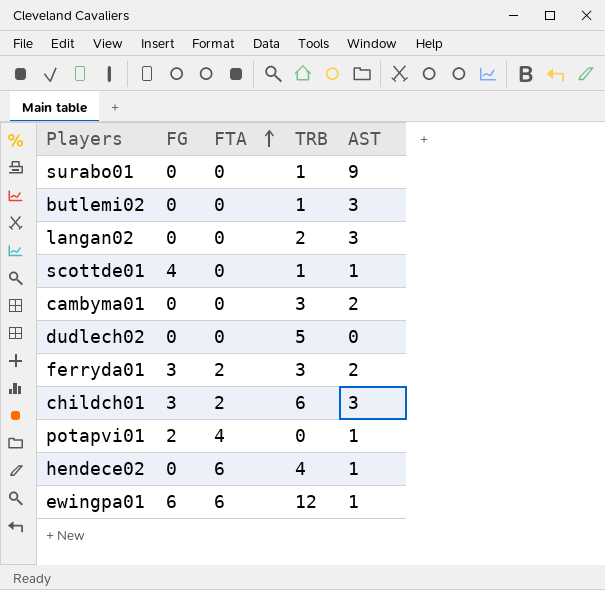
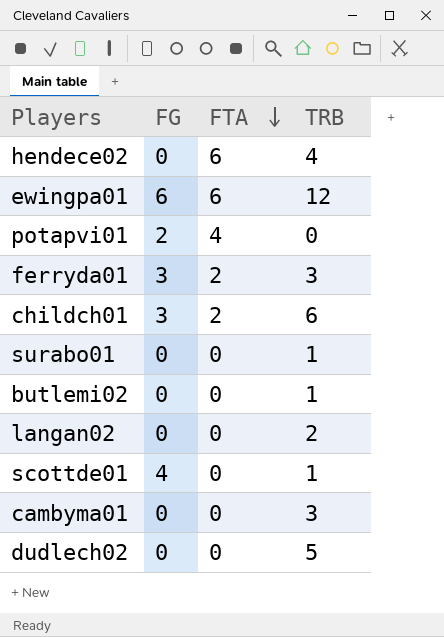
row order: FTA ascending -> FTA descending
column AST | position: 5 -> none

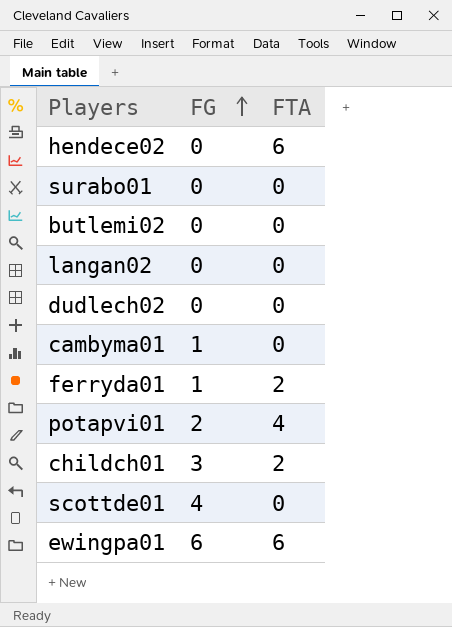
row order: FTA descending -> FG ascending
column TRB | position: 4 -> none
cambyma01 | FG: 0 -> 1
ferryda01 | FG: 3 -> 1

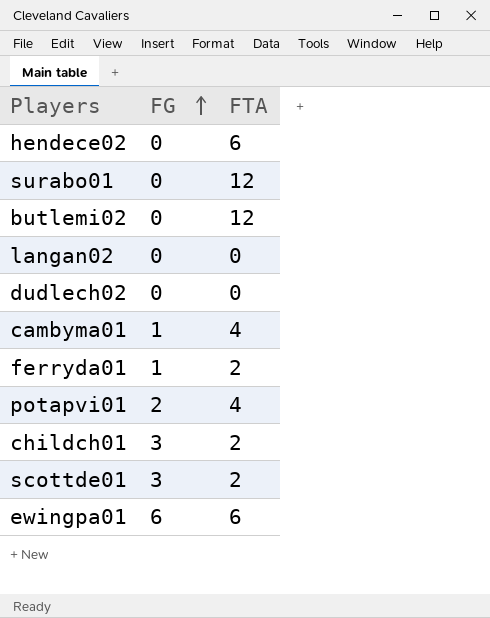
surabo01 | FTA: 0 -> 12
butlemi02 | FTA: 0 -> 12
cambyma01 | FTA: 0 -> 4
scottde01 | FG: 4 -> 3
scottde01 | FTA: 0 -> 2

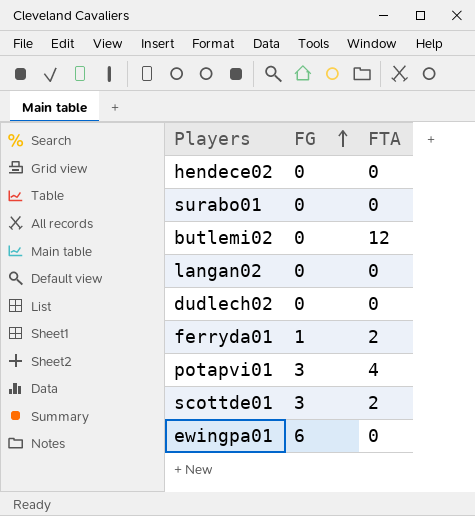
row cambyma01: 1 | 4 -> none
row childch01: 3 | 2 -> none
hendece02 | FTA: 6 -> 0
surabo01 | FTA: 12 -> 0
potapvi01 | FG: 2 -> 3
ewingpa01 | FTA: 6 -> 0

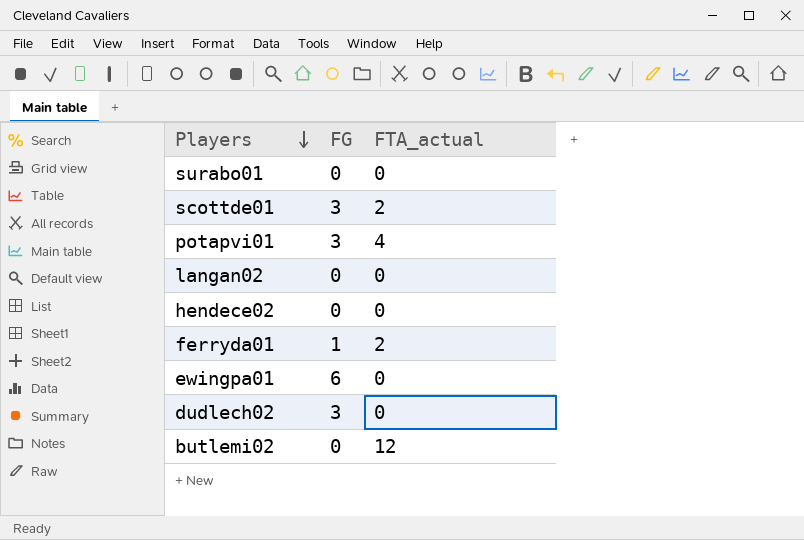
row order: FG ascending -> Players descending
column name: FTA -> FTA_actual
dudlech02 | FG: 0 -> 3

